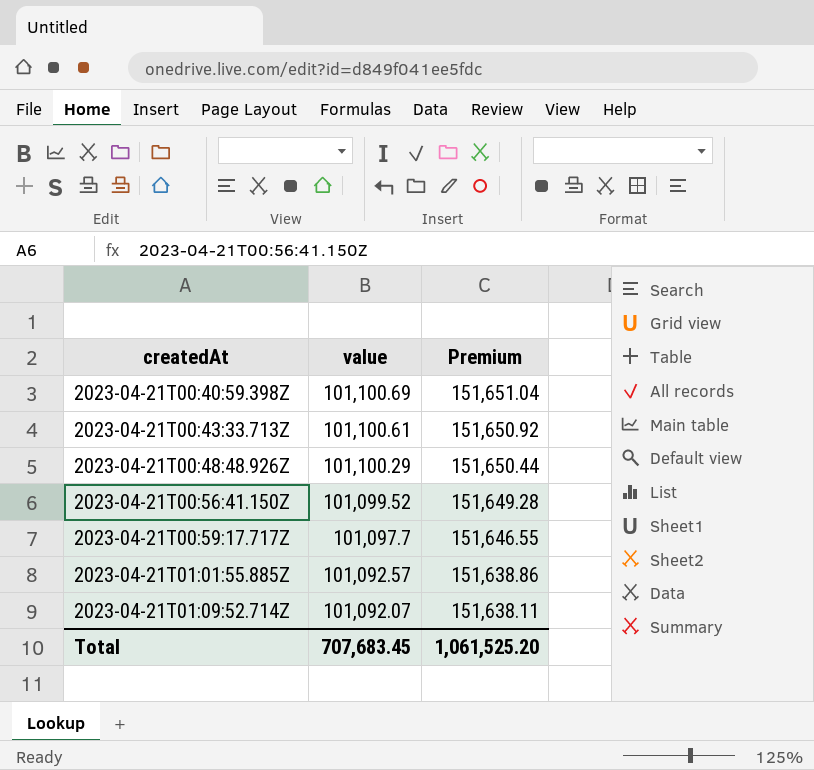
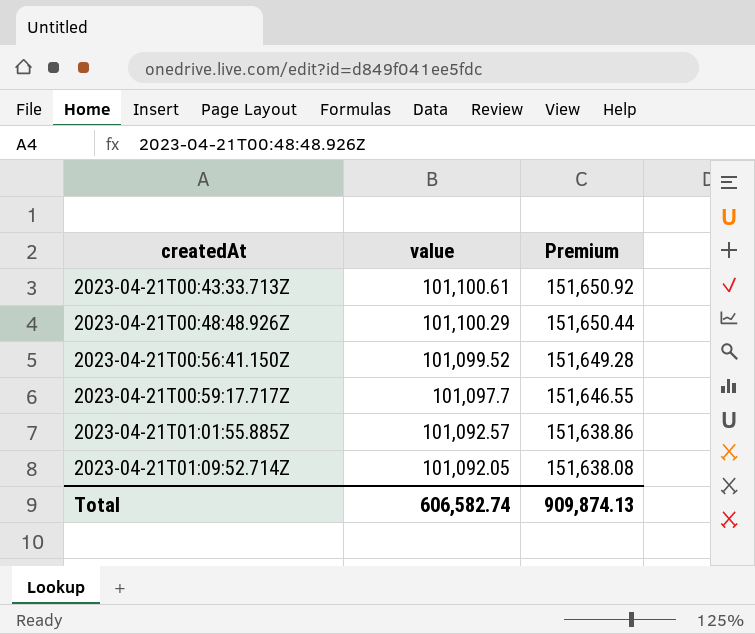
row 2023-04-21T00:40:59.398Z: 101,100.69 | 151,651.04 -> none
2023-04-21T01:09:52.714Z | value: 101,092.07 -> 101,092.05
2023-04-21T01:09:52.714Z | Premium: 151,638.11 -> 151,638.08
Total | value: 707,683.45 -> 606,582.74
Total | Premium: 1,061,525.20 -> 909,874.13

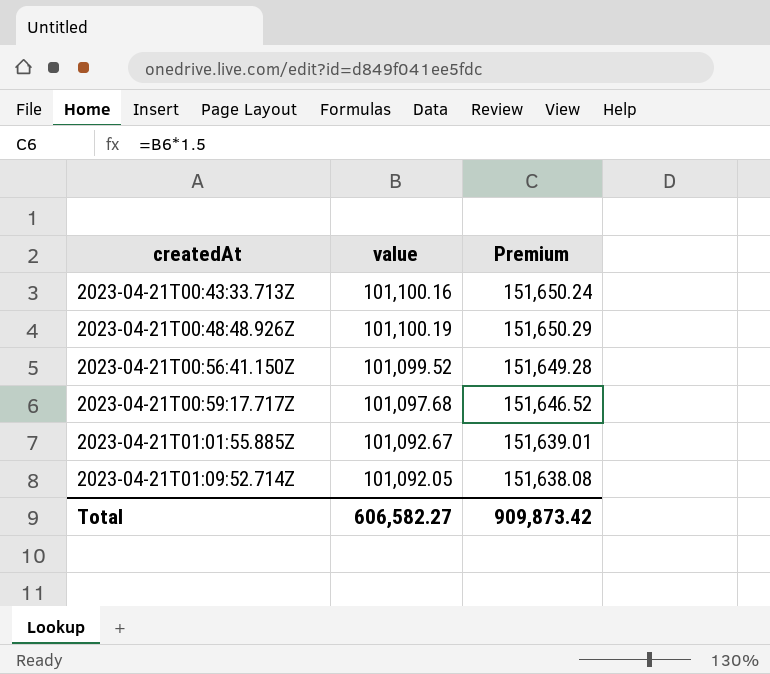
2023-04-21T00:43:33.713Z | value: 101,100.61 -> 101,100.16
2023-04-21T00:43:33.713Z | Premium: 151,650.92 -> 151,650.24
2023-04-21T00:48:48.926Z | value: 101,100.29 -> 101,100.19
2023-04-21T00:48:48.926Z | Premium: 151,650.44 -> 151,650.29
2023-04-21T00:59:17.717Z | value: 101,097.7 -> 101,097.68
2023-04-21T00:59:17.717Z | Premium: 151,646.55 -> 151,646.52
2023-04-21T01:01:55.885Z | value: 101,092.57 -> 101,092.67
2023-04-21T01:01:55.885Z | Premium: 151,638.86 -> 151,639.01
Total | value: 606,582.74 -> 606,582.27
Total | Premium: 909,874.13 -> 909,873.42

